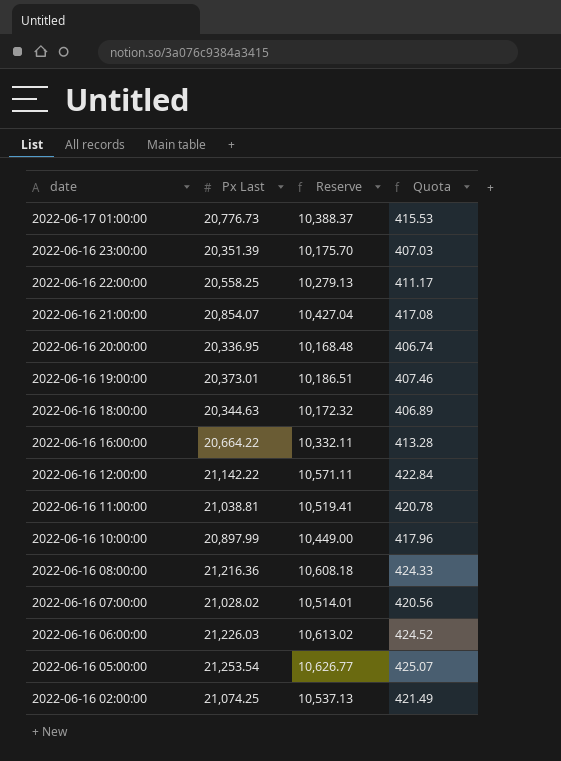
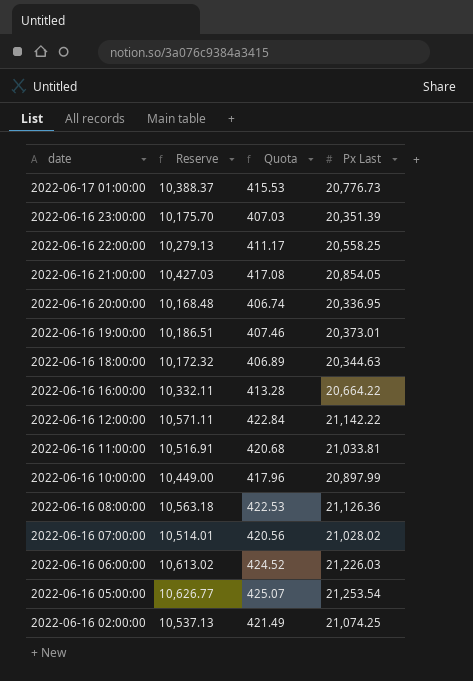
column Px Last | position: 2 -> 4
2022-06-16 21:00:00 | Reserve: 10,427.04 -> 10,427.03
2022-06-16 21:00:00 | Px Last: 20,854.07 -> 20,854.05
2022-06-16 11:00:00 | Reserve: 10,519.41 -> 10,516.91
2022-06-16 11:00:00 | Quota: 420.78 -> 420.68
2022-06-16 11:00:00 | Px Last: 21,038.81 -> 21,033.81
2022-06-16 08:00:00 | Reserve: 10,608.18 -> 10,563.18
2022-06-16 08:00:00 | Quota: 424.33 -> 422.53
2022-06-16 08:00:00 | Px Last: 21,216.36 -> 21,126.36

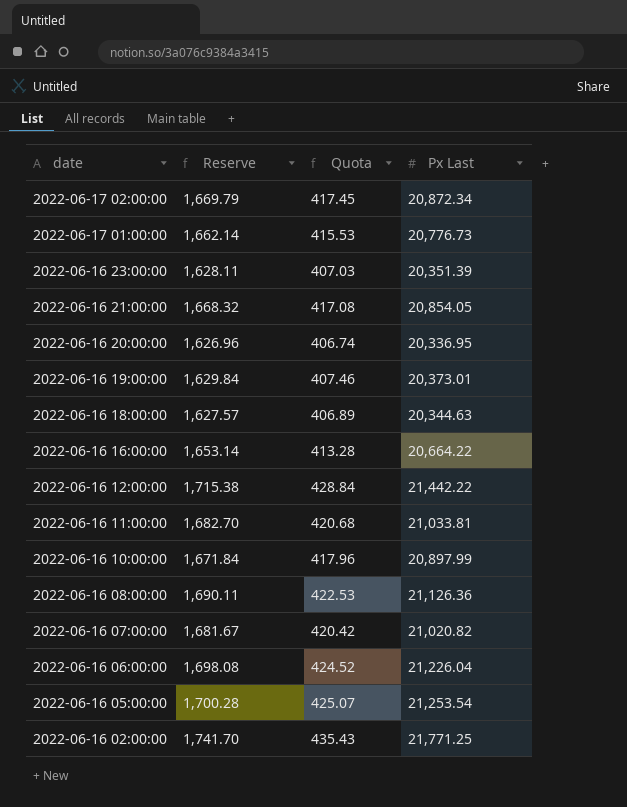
column Reserve | formula: [Px Last] * 0.5 -> [Px Last] * 0.08
row 2022-06-16 22:00:00: 10,279.13 | 411.17 | 20,558.25 -> none
row 2022-06-17 02:00:00: none -> 1,669.79 | 417.45 | 20,872.34
2022-06-16 12:00:00 | Quota: 422.84 -> 428.84
2022-06-16 12:00:00 | Px Last: 21,142.22 -> 21,442.22
2022-06-16 07:00:00 | Quota: 420.56 -> 420.42
2022-06-16 07:00:00 | Px Last: 21,028.02 -> 21,020.82
2022-06-16 06:00:00 | Px Last: 21,226.03 -> 21,226.04
2022-06-16 02:00:00 | Quota: 421.49 -> 435.43
2022-06-16 02:00:00 | Px Last: 21,074.25 -> 21,771.25

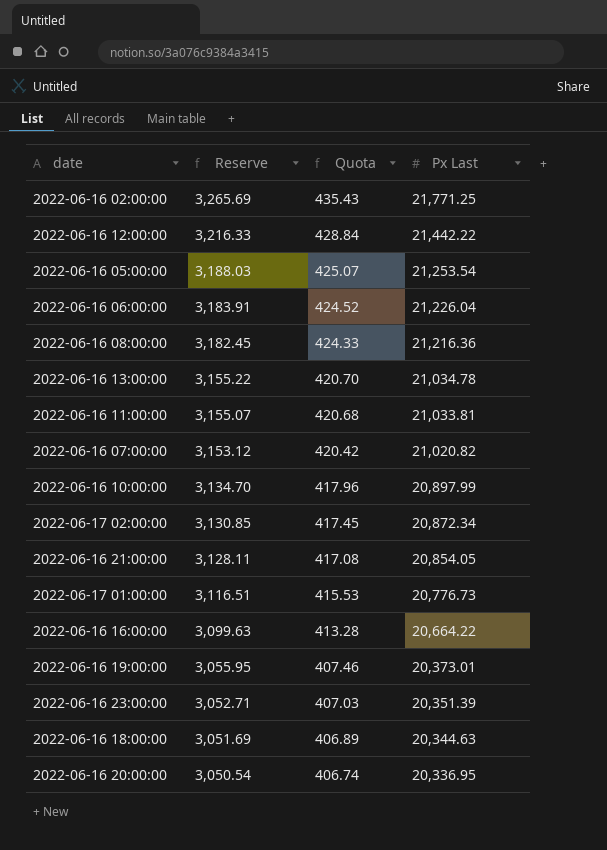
row order: date descending -> Reserve descending
column Reserve | formula: [Px Last] * 0.08 -> [Px Last] * 0.15
2022-06-16 08:00:00 | Quota: 422.53 -> 424.33
2022-06-16 08:00:00 | Px Last: 21,126.36 -> 21,216.36
row 2022-06-16 13:00:00: none -> 3,155.22 | 420.70 | 21,034.78

